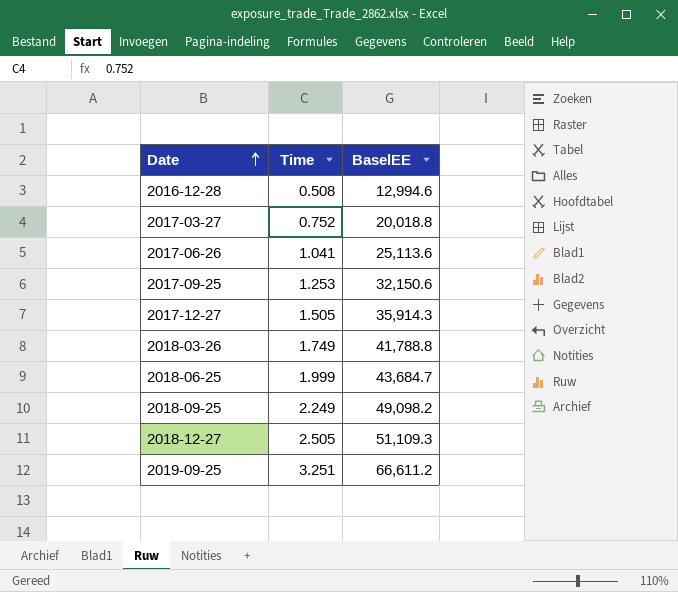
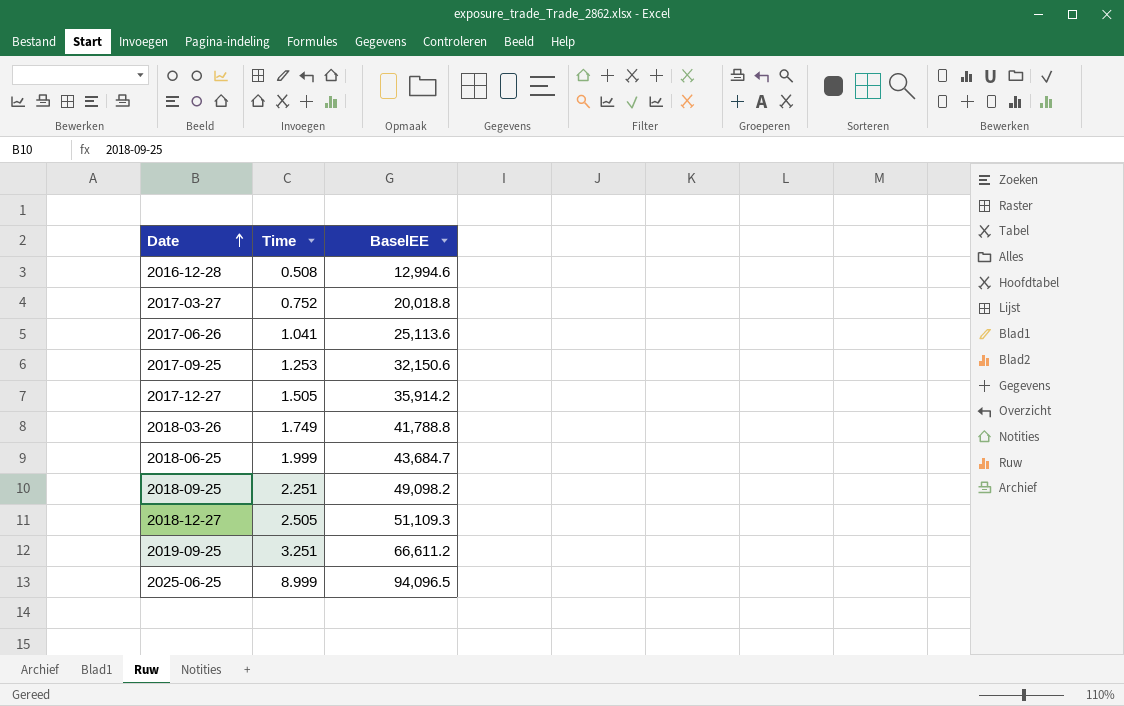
2017-12-27 | BaselEE: 35,914.3 -> 35,914.2
2018-09-25 | Time: 2.249 -> 2.251
row 2025-06-25: none -> 8.999 | 94,096.5

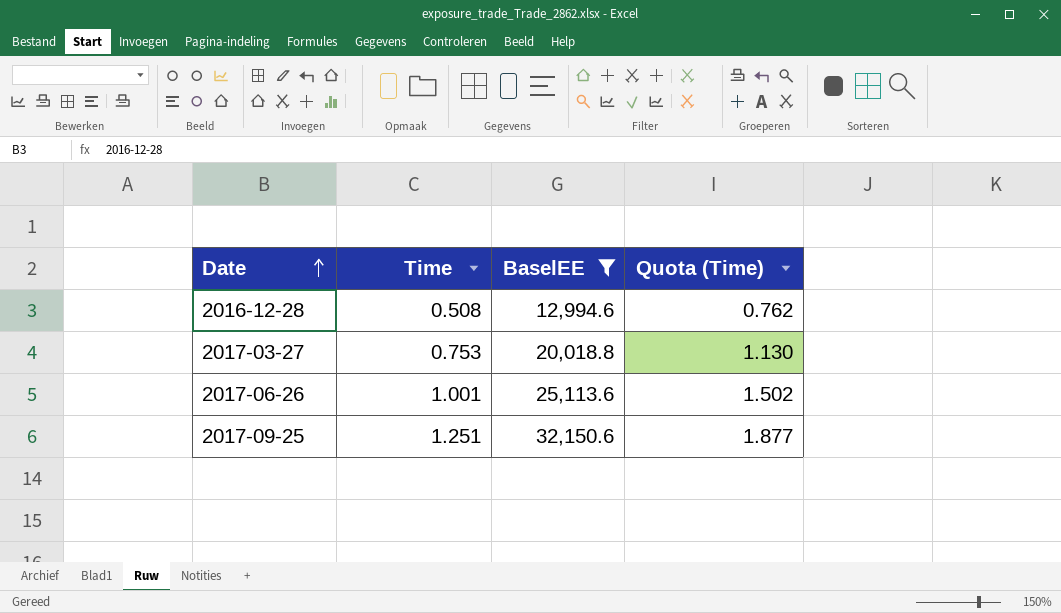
filter: none -> BaselEE <= 32,150.6
column Quota (Time) | formula: none -> [Time] * 1.5
2017-03-27 | Time: 0.752 -> 0.753
2017-06-26 | Time: 1.041 -> 1.001
2017-09-25 | Time: 1.253 -> 1.251

